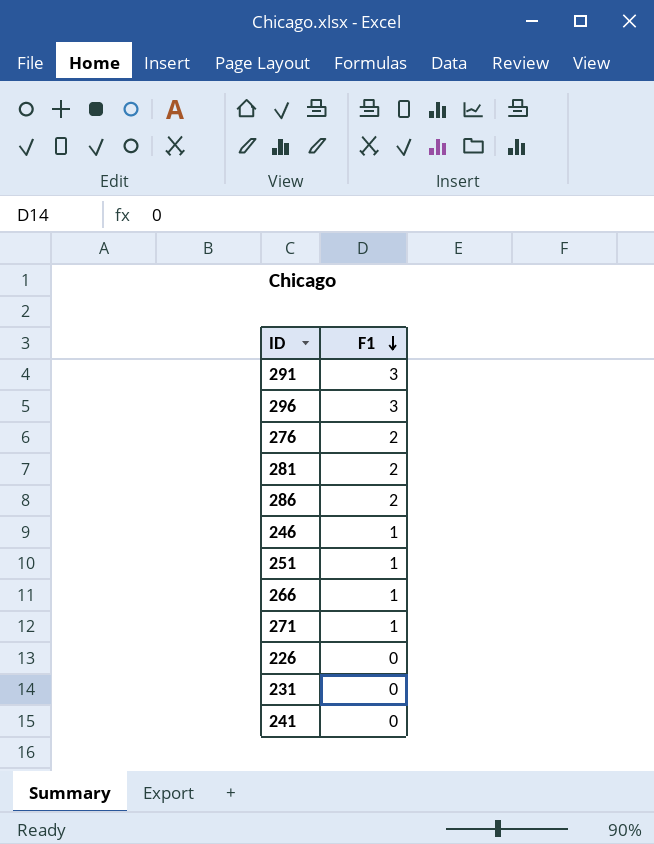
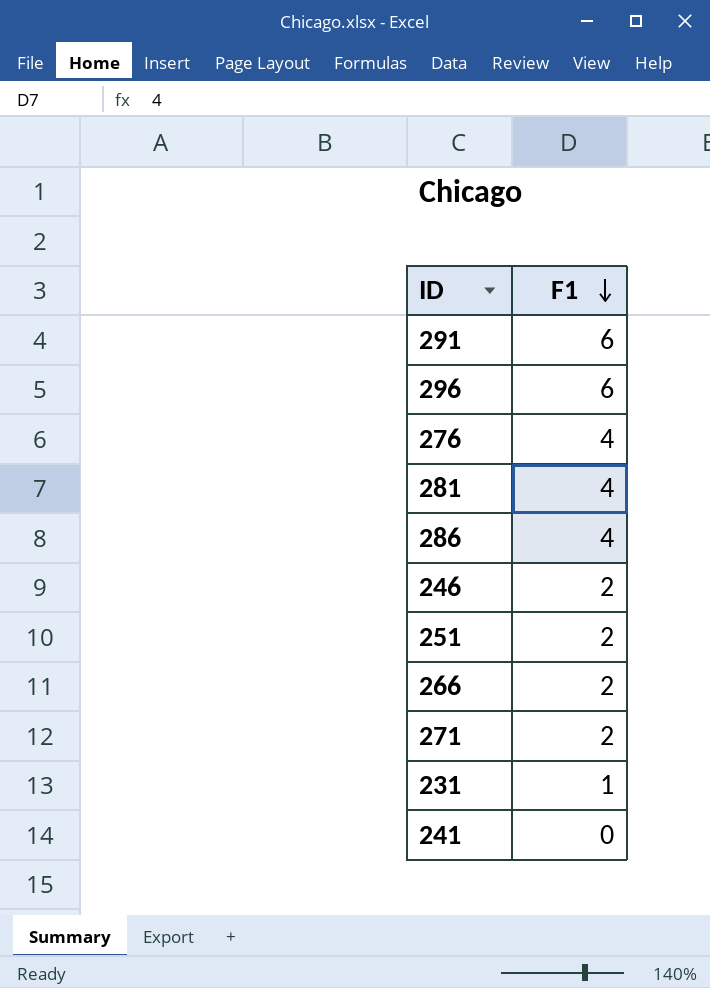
row 226: 0 -> none
291 | F1: 3 -> 6
296 | F1: 3 -> 6
276 | F1: 2 -> 4
281 | F1: 2 -> 4
286 | F1: 2 -> 4
246 | F1: 1 -> 2
251 | F1: 1 -> 2
266 | F1: 1 -> 2
271 | F1: 1 -> 2
231 | F1: 0 -> 1

